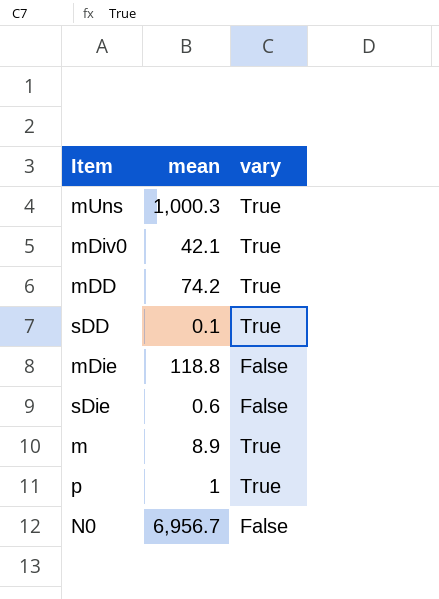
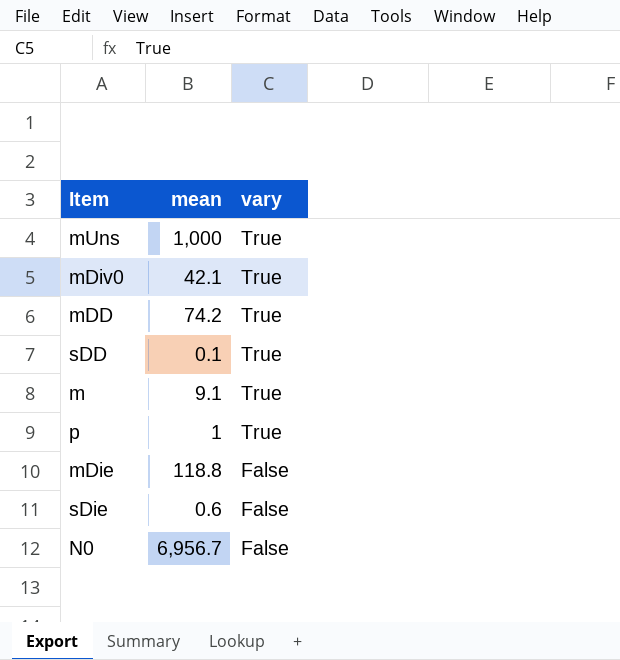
row order: none -> vary descending
mUns | mean: 1,000.3 -> 1,000
m | mean: 8.9 -> 9.1

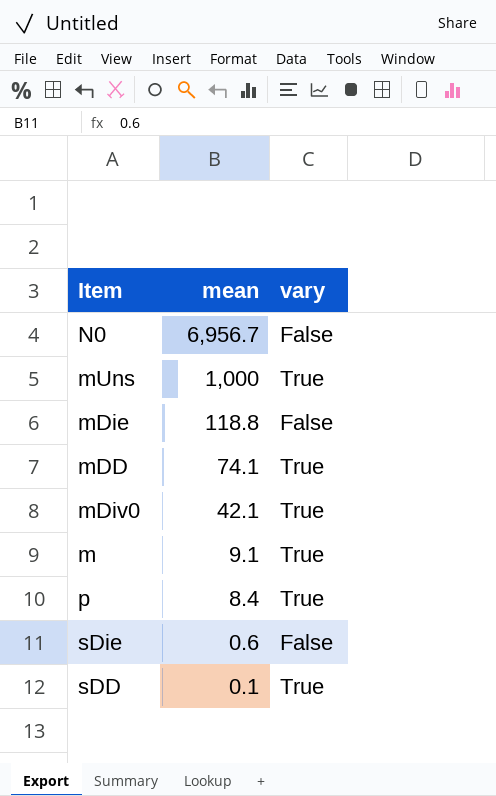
row order: vary descending -> mean descending
mDD | mean: 74.2 -> 74.1
p | mean: 1 -> 8.4

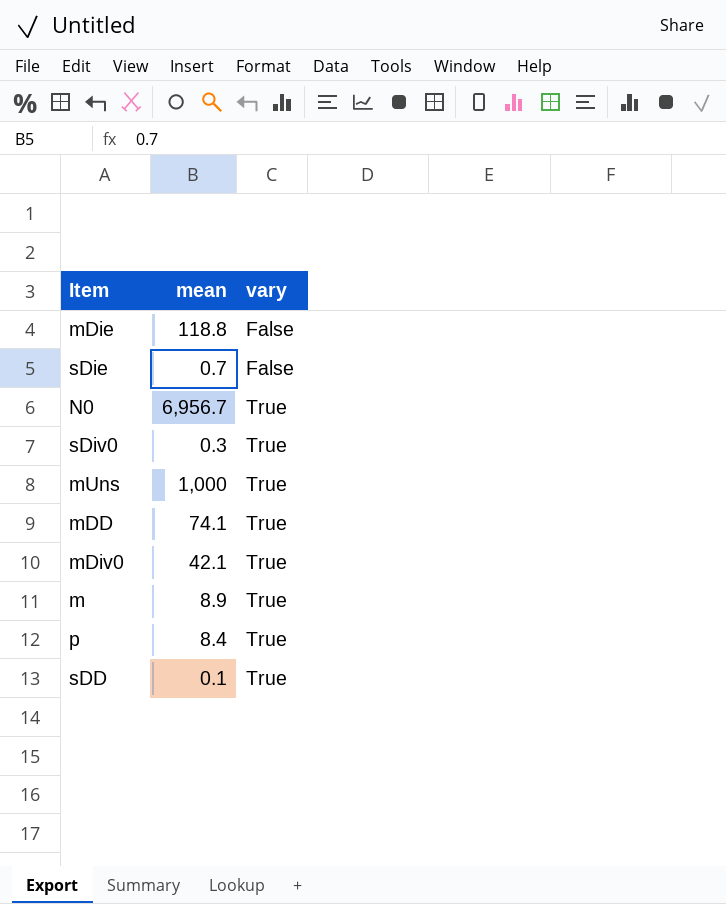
row order: mean descending -> vary ascending
sDie | mean: 0.6 -> 0.7
N0 | vary: False -> True
row sDiv0: none -> 0.3 | True
m | mean: 9.1 -> 8.9

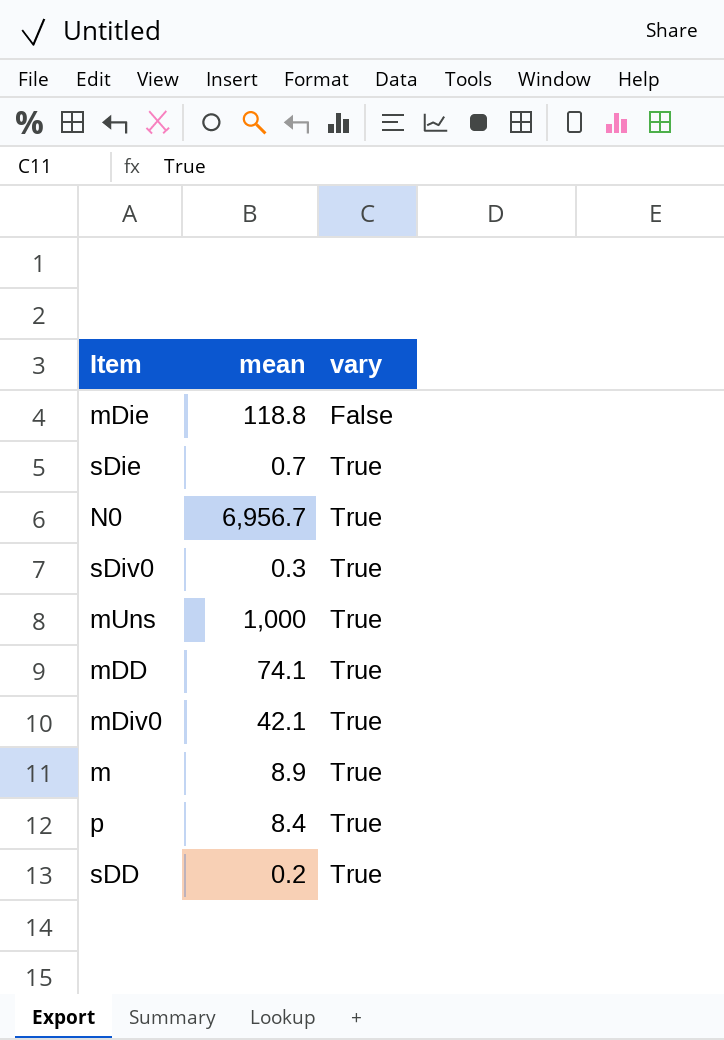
sDie | vary: False -> True
sDD | mean: 0.1 -> 0.2

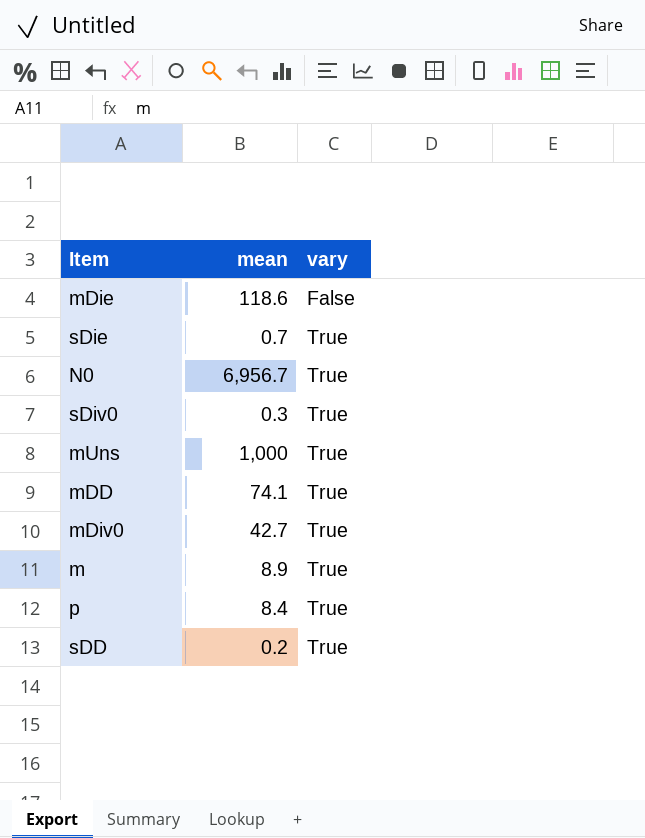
mDie | mean: 118.8 -> 118.6
mDiv0 | mean: 42.1 -> 42.7

